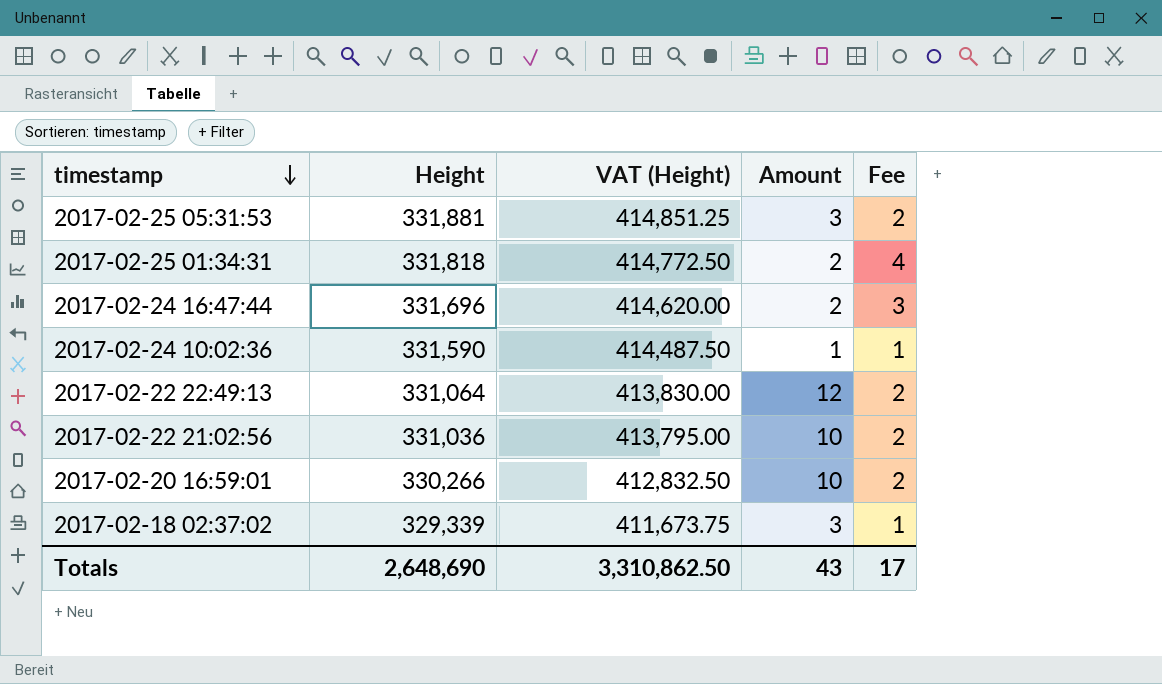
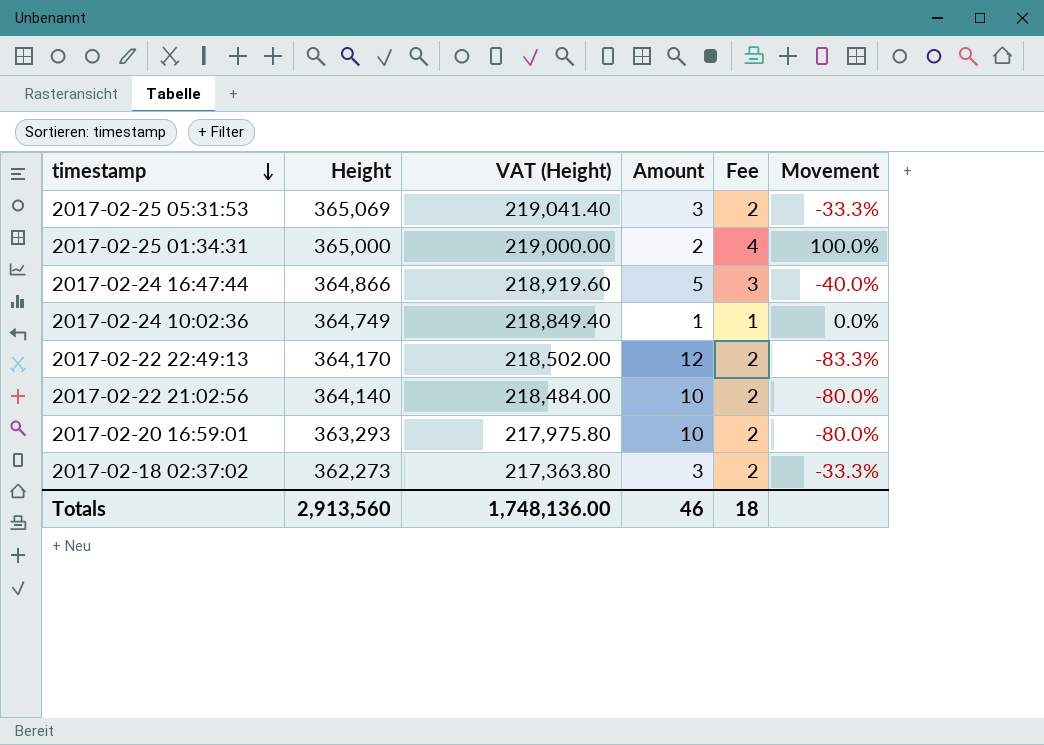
column VAT (Height) | formula: [Height] * 1.25 -> [Height] * 0.6
column Movement | formula: none -> ([Fee] - [Amount]) / [Amount]
2017-02-25 05:31:53 | Height: 331,881 -> 365,069
2017-02-25 01:34:31 | Height: 331,818 -> 365,000
2017-02-24 16:47:44 | Height: 331,696 -> 364,866
2017-02-24 16:47:44 | Amount: 2 -> 5
2017-02-24 10:02:36 | Height: 331,590 -> 364,749
2017-02-22 22:49:13 | Height: 331,064 -> 364,170
2017-02-22 21:02:56 | Height: 331,036 -> 364,140
2017-02-20 16:59:01 | Height: 330,266 -> 363,293
2017-02-18 02:37:02 | Height: 329,339 -> 362,273
2017-02-18 02:37:02 | Fee: 1 -> 2
Totals | Height: 2,648,690 -> 2,913,560
Totals | VAT (Height): 3,310,862.50 -> 1,748,136.00
Totals | Amount: 43 -> 46
Totals | Fee: 17 -> 18

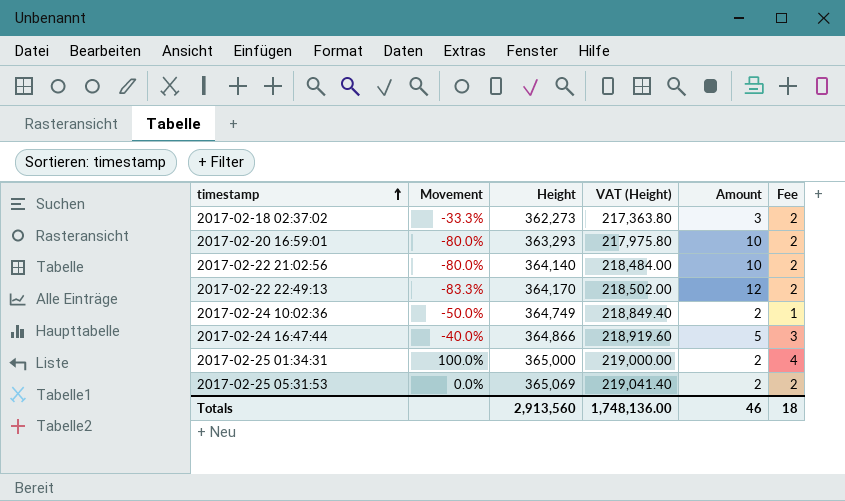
row order: timestamp descending -> timestamp ascending
column Movement | position: 6 -> 2
2017-02-24 10:02:36 | Movement: 0.0% -> -50.0%
2017-02-24 10:02:36 | Amount: 1 -> 2
2017-02-25 05:31:53 | Movement: -33.3% -> 0.0%
2017-02-25 05:31:53 | Amount: 3 -> 2

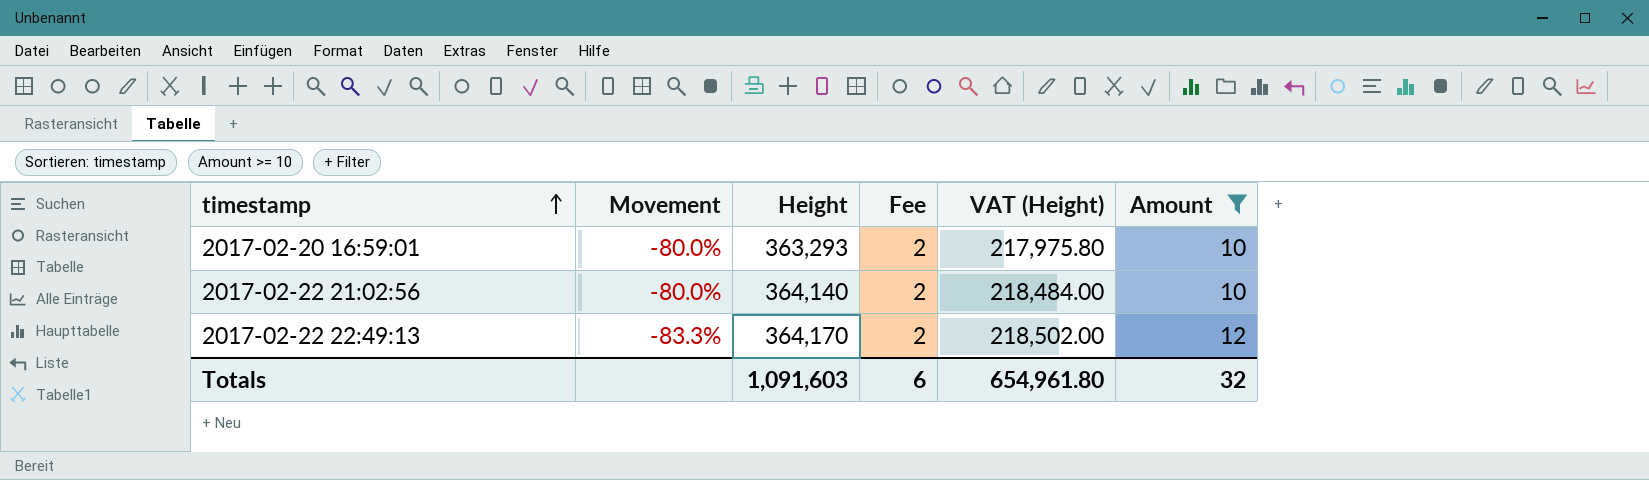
filter: none -> Amount >= 10
column Fee | position: 6 -> 4
Totals | Height: 2,913,560 -> 1,091,603
Totals | Fee: 18 -> 6
Totals | VAT (Height): 1,748,136.00 -> 654,961.80
Totals | Amount: 46 -> 32

